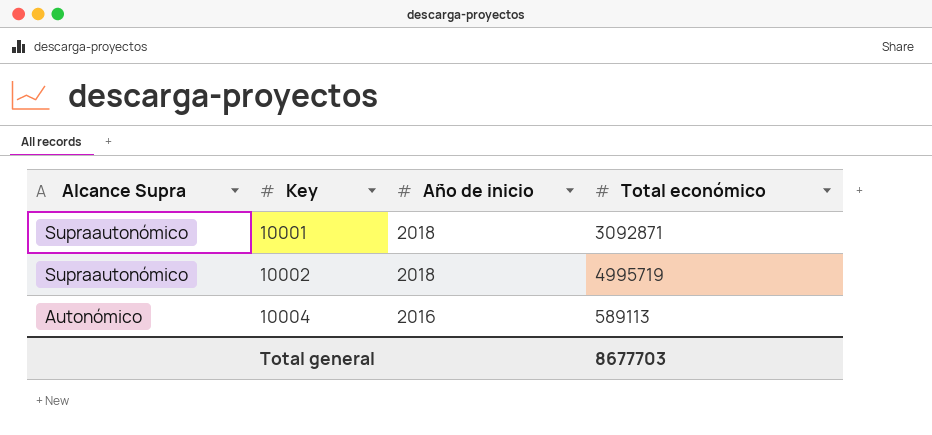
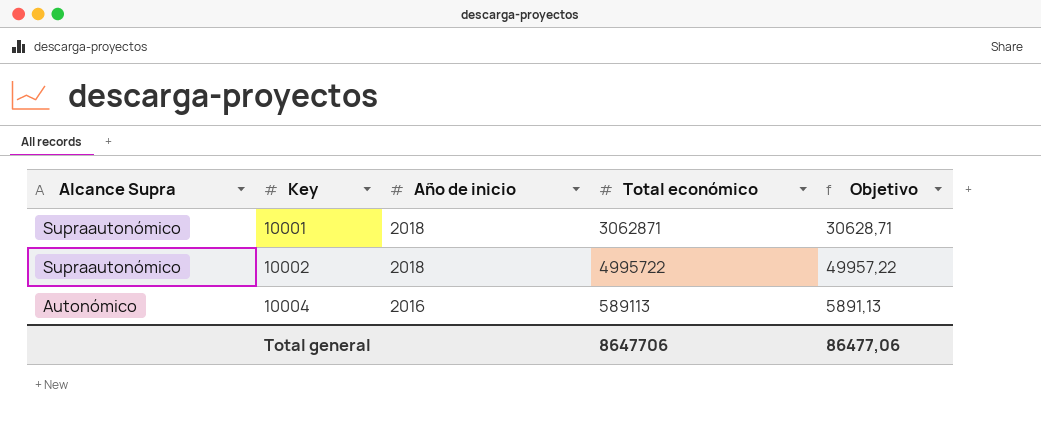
column Objetivo | formula: none -> [Total económico] * 0,01
10001 | Total económico: 3092871 -> 3062871
10002 | Total económico: 4995719 -> 4995722
Total general | Total económico: 8677703 -> 8647706

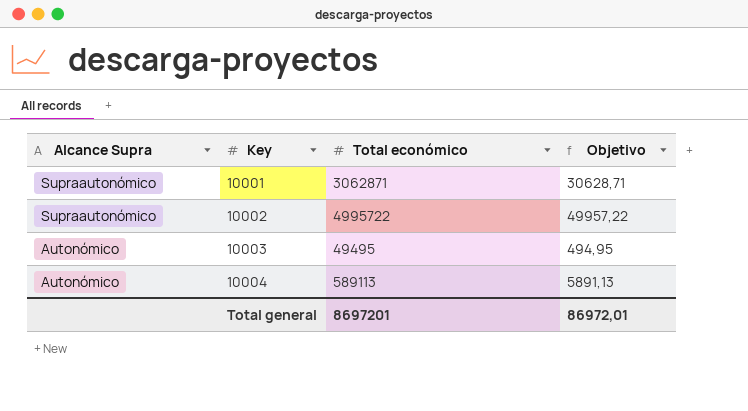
column Año de inicio | position: 3 -> none
row 10003: none -> Autonómico | 49495 | 494,95
Total general | Total económico: 8647706 -> 8697201
Total general | Objetivo: 86477,06 -> 86972,01

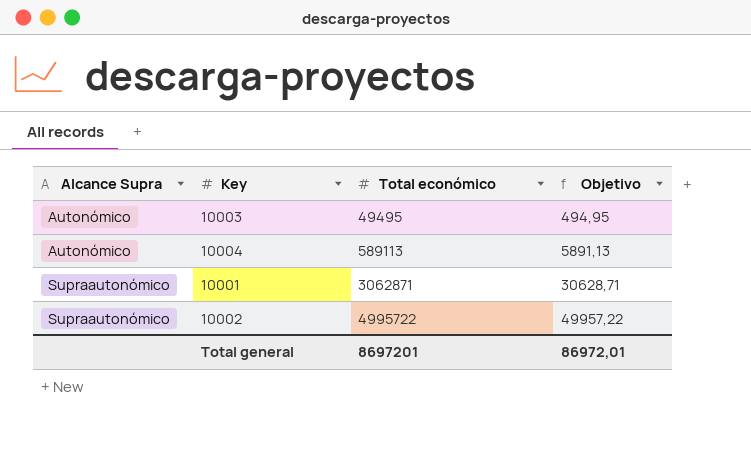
row order: Alcance Supra descending -> Alcance Supra ascending

